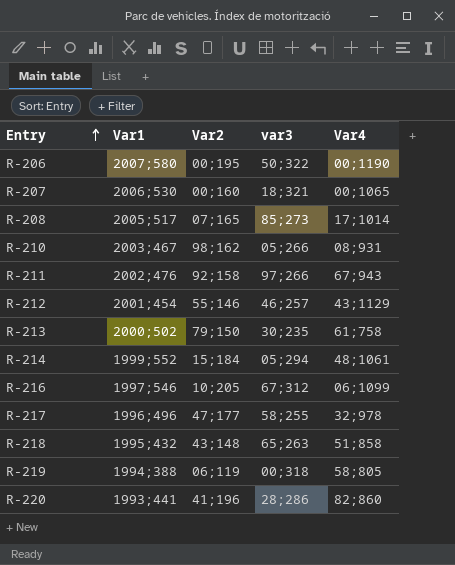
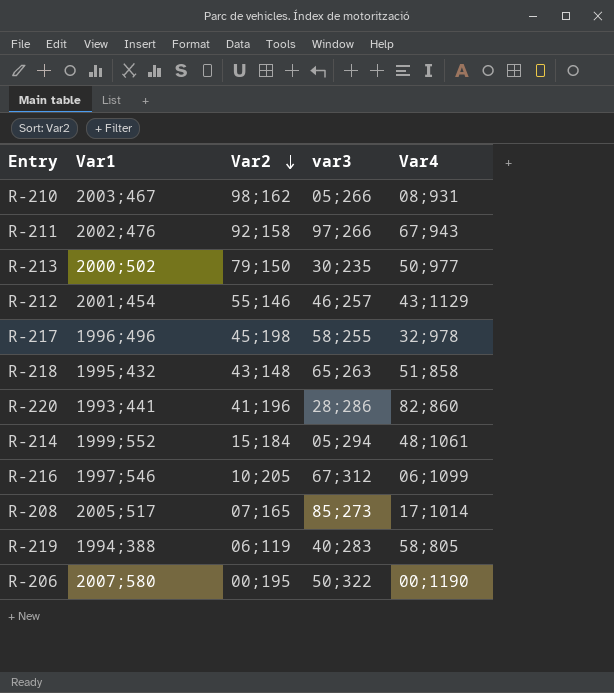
row order: Entry ascending -> Var2 descending
row R-207: 2006;530 | 00;160 | 18;321 | 00;1065 -> none
R-213 | Var4: 61;758 -> 50;977
R-217 | Var2: 47;177 -> 45;198
R-219 | var3: 00;318 -> 40;283

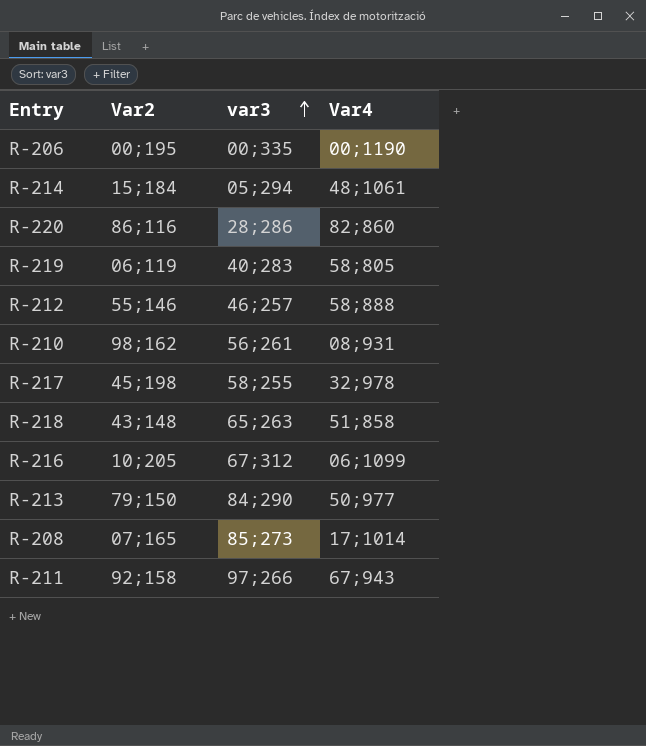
row order: Var2 descending -> var3 ascending
column Var1 | position: 2 -> none
R-206 | var3: 50;322 -> 00;335
R-220 | Var2: 41;196 -> 86;116
R-212 | Var4: 43;1129 -> 58;888
R-210 | var3: 05;266 -> 56;261
R-213 | var3: 30;235 -> 84;290

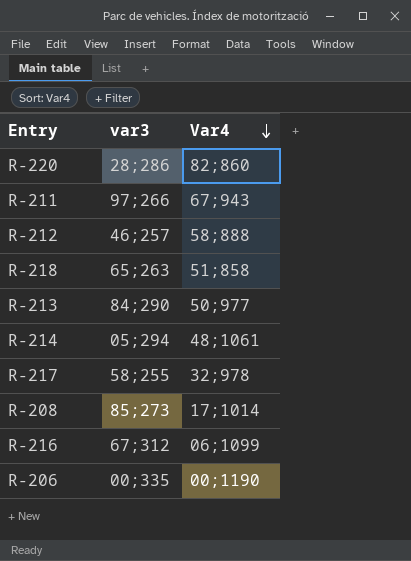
row order: var3 ascending -> Var4 descending
column Var2 | position: 2 -> none
row R-219: 06;119 | 40;283 | 58;805 -> none
row R-210: 98;162 | 56;261 | 08;931 -> none

